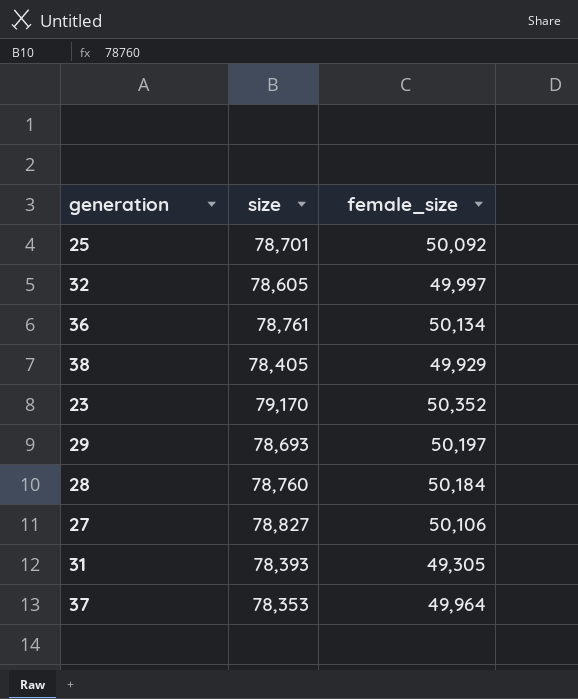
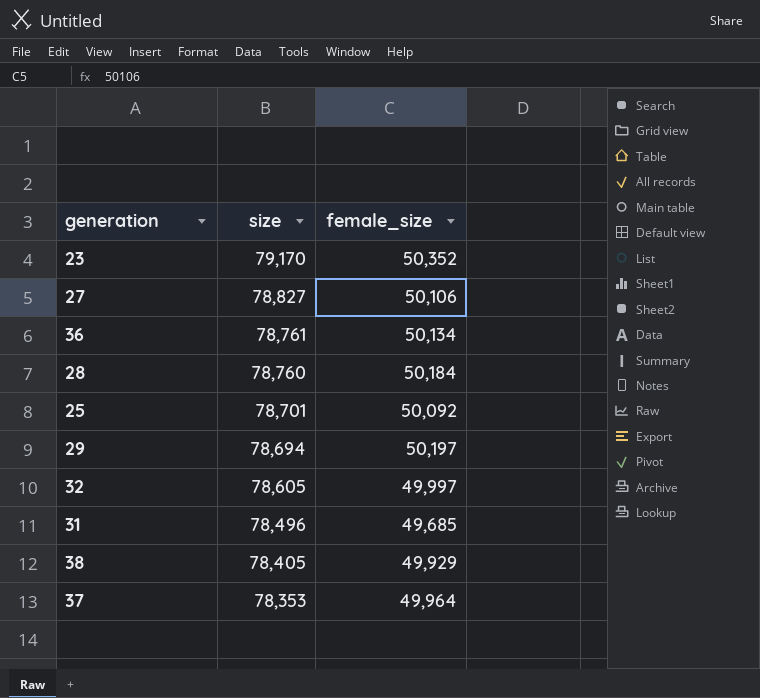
row order: none -> size descending
29 | size: 78,693 -> 78,694
31 | size: 78,393 -> 78,496
31 | female_size: 49,305 -> 49,685

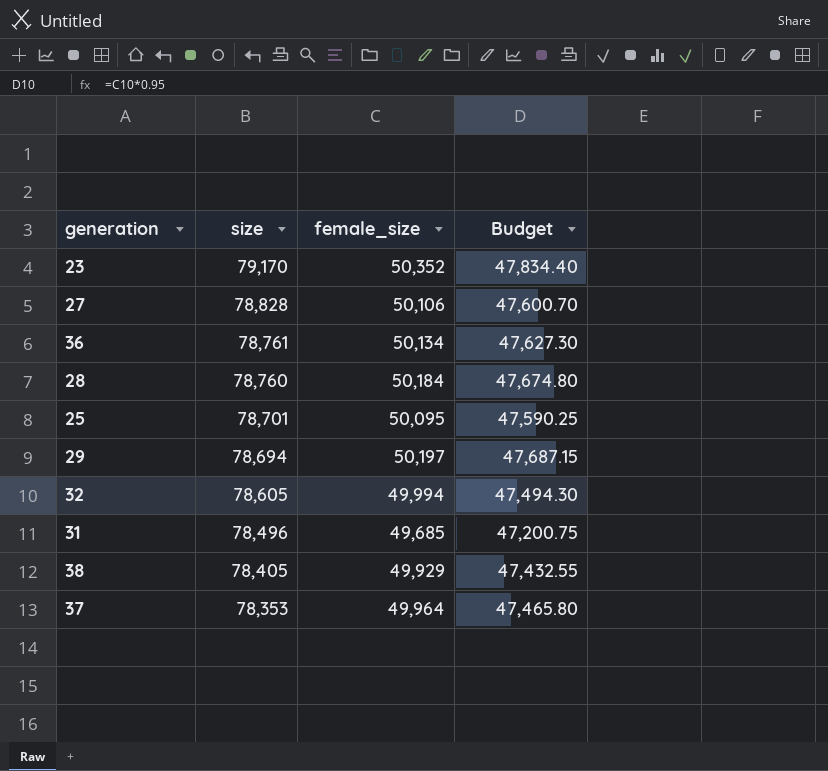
column Budget | formula: none -> [female_size] * 0.95
27 | size: 78,827 -> 78,828
25 | female_size: 50,092 -> 50,095
32 | female_size: 49,997 -> 49,994

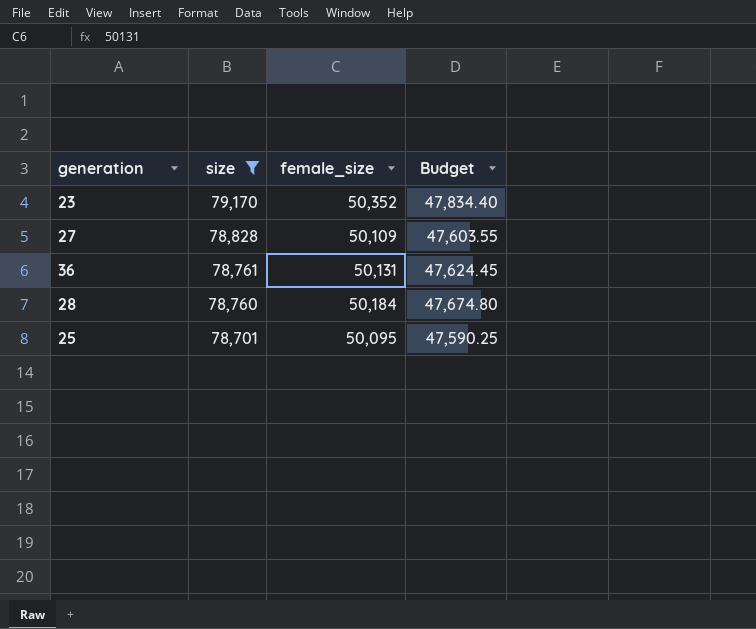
filter: none -> size >= 78,701
27 | female_size: 50,106 -> 50,109
27 | Budget: 47,600.70 -> 47,603.55
36 | female_size: 50,134 -> 50,131
36 | Budget: 47,627.30 -> 47,624.45

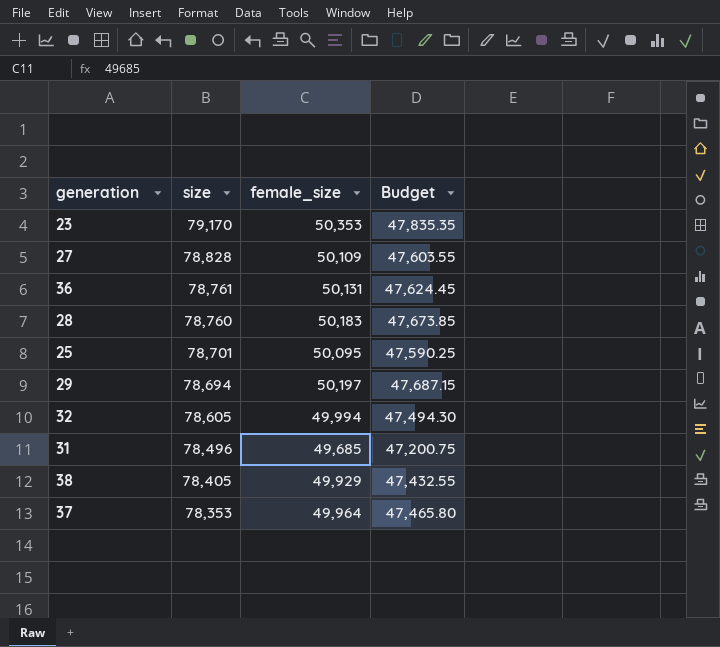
filter: size >= 78,701 -> none
23 | female_size: 50,352 -> 50,353
23 | Budget: 47,834.40 -> 47,835.35
28 | female_size: 50,184 -> 50,183
28 | Budget: 47,674.80 -> 47,673.85

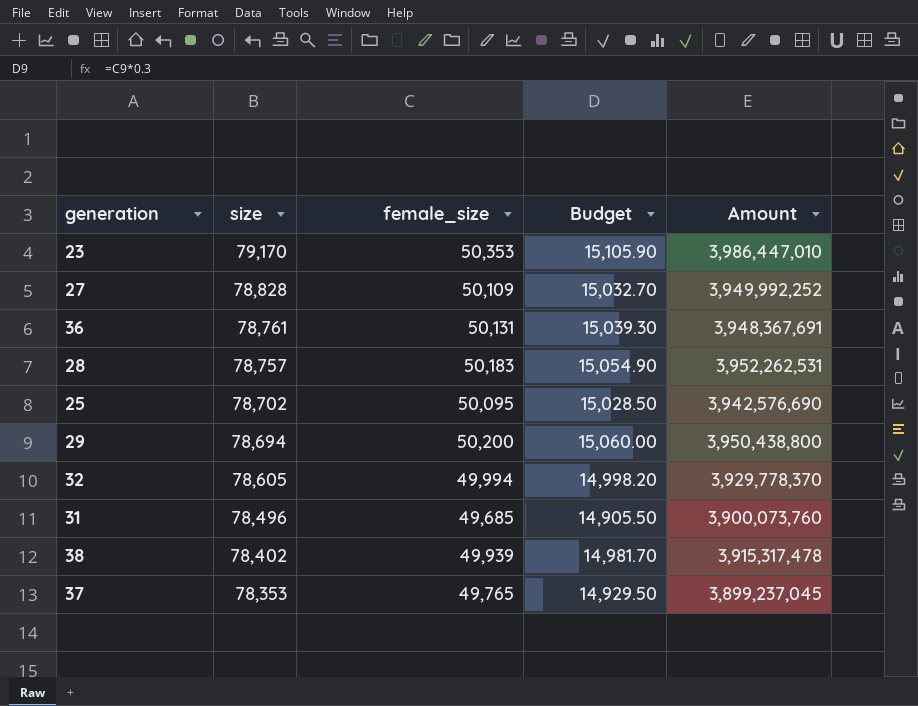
column Budget | formula: [female_size] * 0.95 -> [female_size] * 0.3
column Amount | formula: none -> [size] * [female_size]
28 | size: 78,760 -> 78,757
25 | size: 78,701 -> 78,702
29 | female_size: 50,197 -> 50,200
38 | size: 78,405 -> 78,402
38 | female_size: 49,929 -> 49,939
37 | female_size: 49,964 -> 49,765

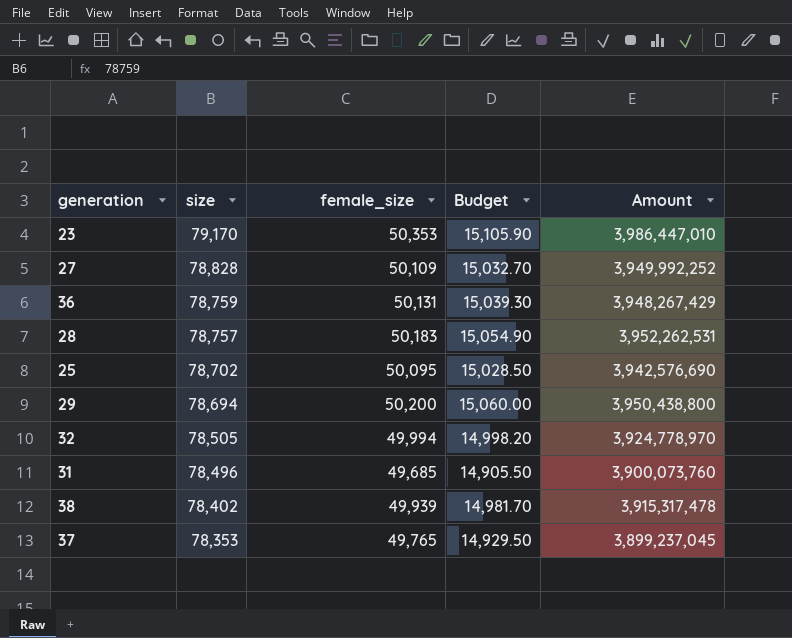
36 | size: 78,761 -> 78,759
36 | Amount: 3,948,367,691 -> 3,948,267,429
32 | size: 78,605 -> 78,505
32 | Amount: 3,929,778,370 -> 3,924,778,970

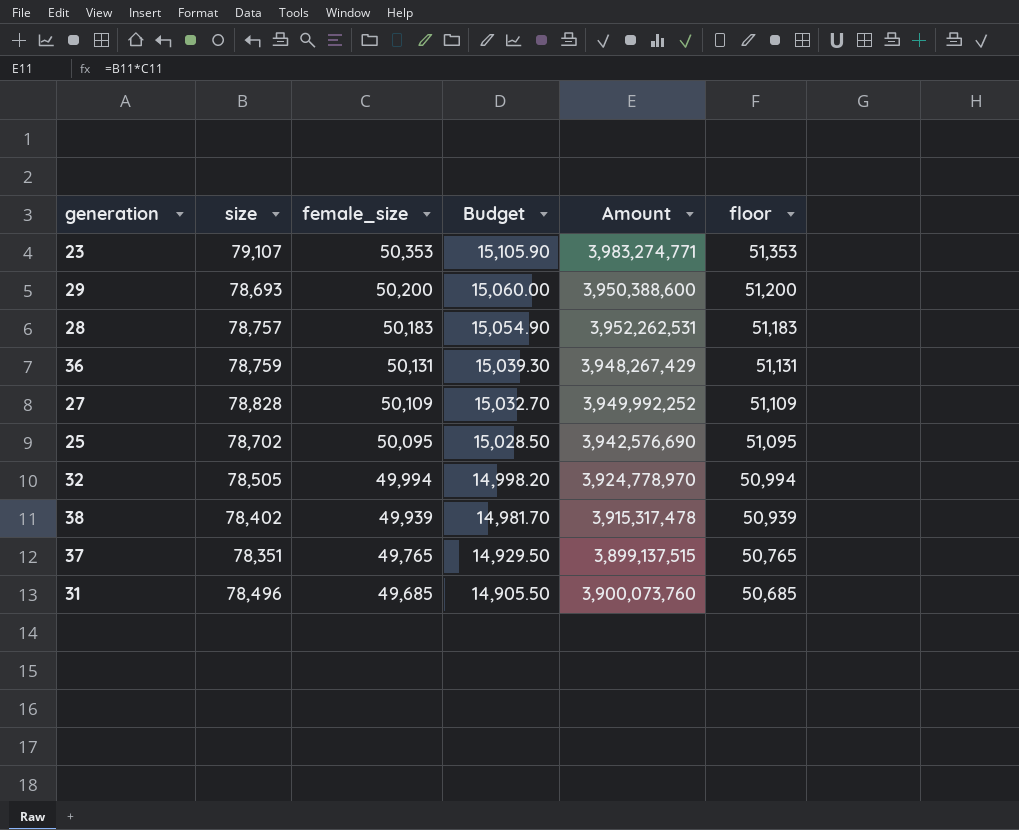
row order: size descending -> female_size descending
column floor | formula: none -> [female_size] + 1000
23 | size: 79,170 -> 79,107
23 | Amount: 3,986,447,010 -> 3,983,274,771
29 | size: 78,694 -> 78,693
29 | Amount: 3,950,438,800 -> 3,950,388,600
37 | size: 78,353 -> 78,351
37 | Amount: 3,899,237,045 -> 3,899,137,515

